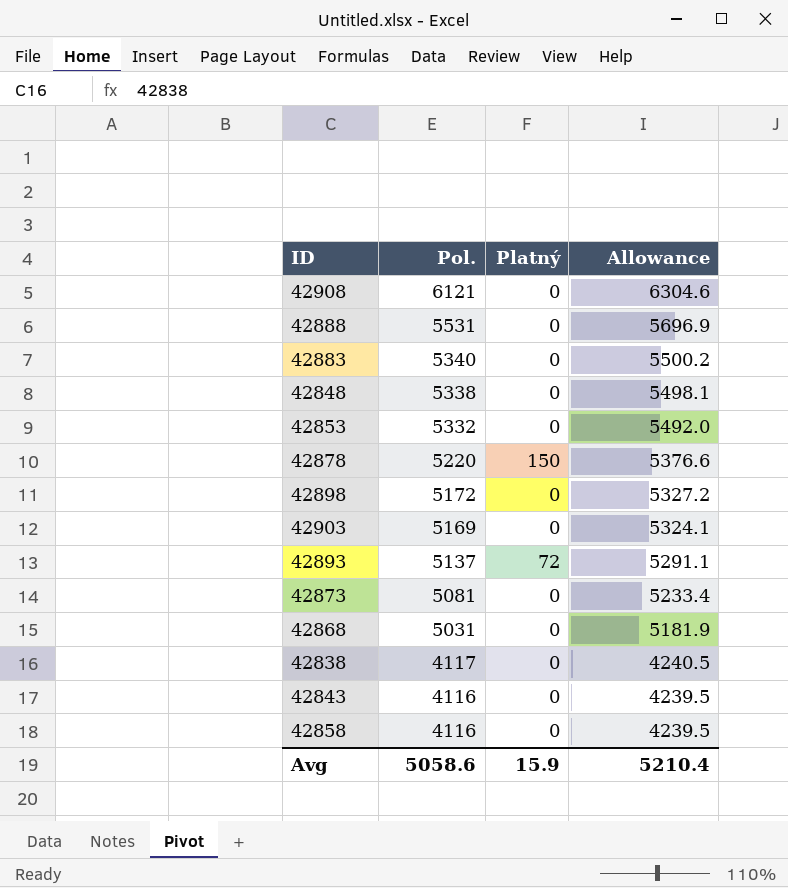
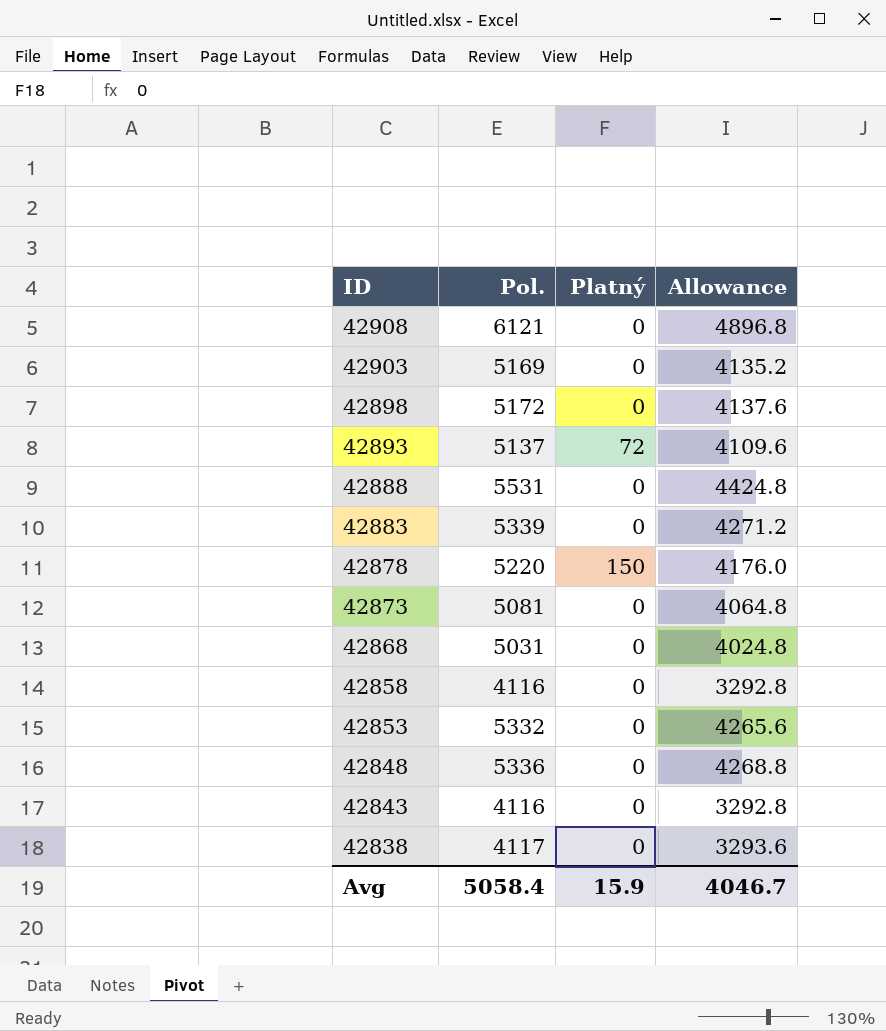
row order: Pol. descending -> ID descending
column Allowance | formula: [Pol.] * 1.03 -> [Pol.] * 0.8
42883 | Pol.: 5340 -> 5339
42848 | Pol.: 5338 -> 5336
Avg | Pol.: 5058.6 -> 5058.4
Avg | Allowance: 5210.4 -> 4046.7

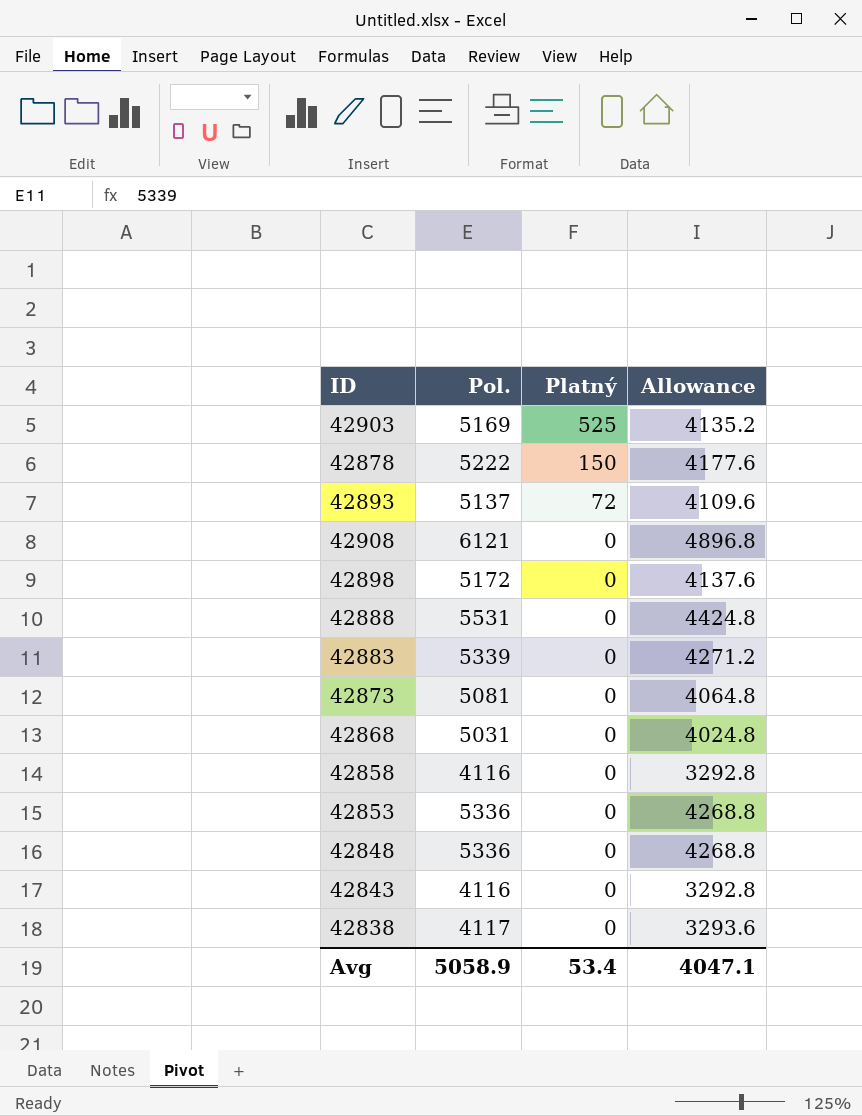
row order: ID descending -> Platný descending
42903 | Platný: 0 -> 525
42878 | Pol.: 5220 -> 5222
42878 | Allowance: 4176.0 -> 4177.6
42853 | Pol.: 5332 -> 5336
42853 | Allowance: 4265.6 -> 4268.8
Avg | Pol.: 5058.4 -> 5058.9
Avg | Platný: 15.9 -> 53.4
Avg | Allowance: 4046.7 -> 4047.1

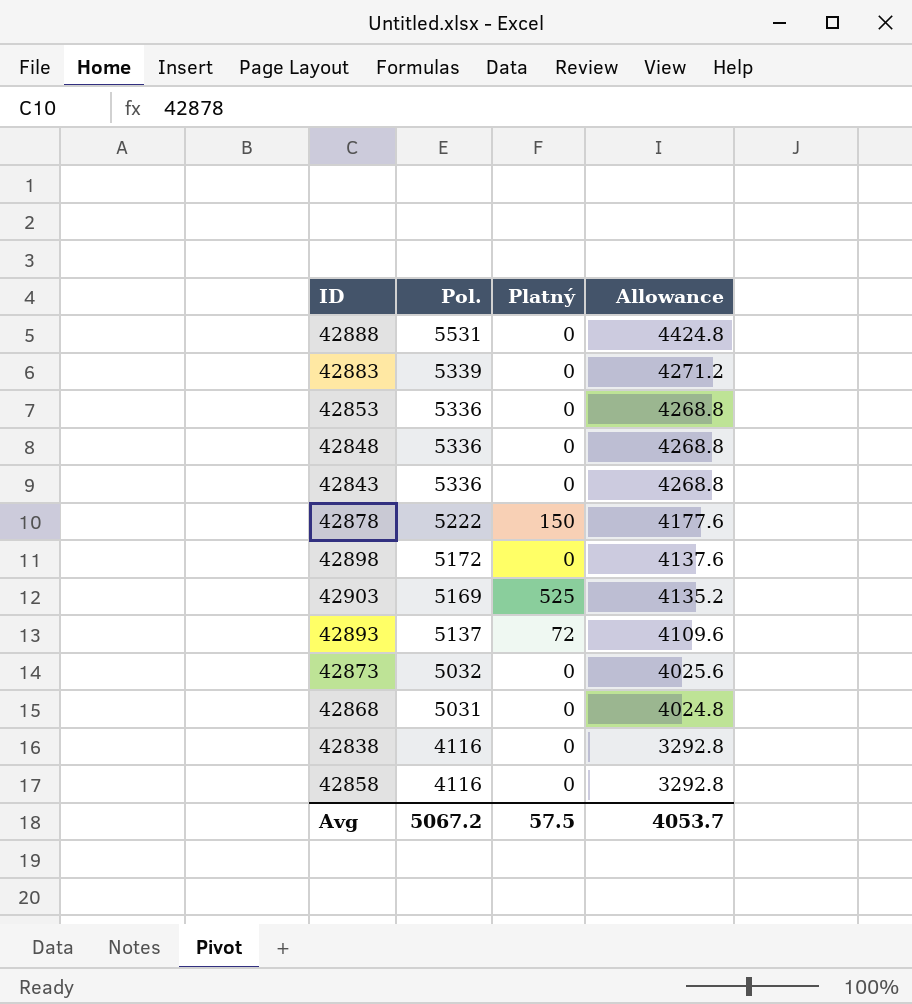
row order: Platný descending -> Pol. descending
row 42908: 6121 | 0 | 4896.8 -> none
42843 | Pol.: 4116 -> 5336
42843 | Allowance: 3292.8 -> 4268.8
42873 | Pol.: 5081 -> 5032
42873 | Allowance: 4064.8 -> 4025.6
42838 | Pol.: 4117 -> 4116
42838 | Allowance: 3293.6 -> 3292.8
Avg | Pol.: 5058.9 -> 5067.2
Avg | Platný: 53.4 -> 57.5
Avg | Allowance: 4047.1 -> 4053.7

